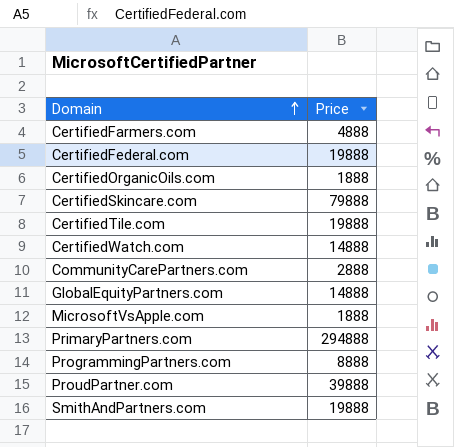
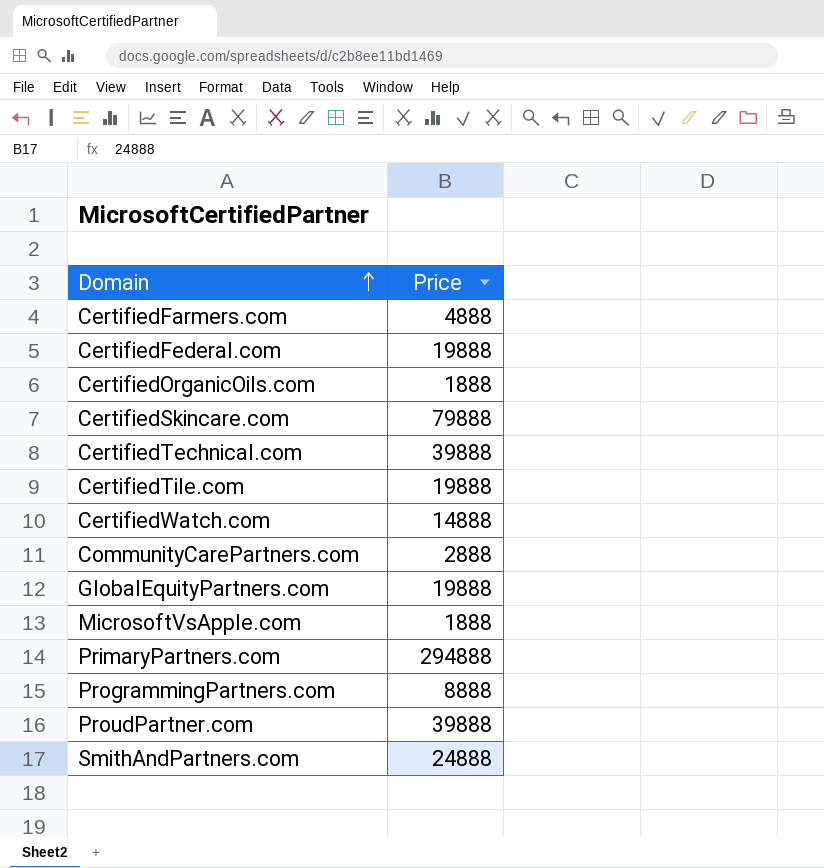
row CertifiedTechnical.com: none -> 39888
GlobalEquityPartners.com | Price: 14888 -> 19888
SmithAndPartners.com | Price: 19888 -> 24888

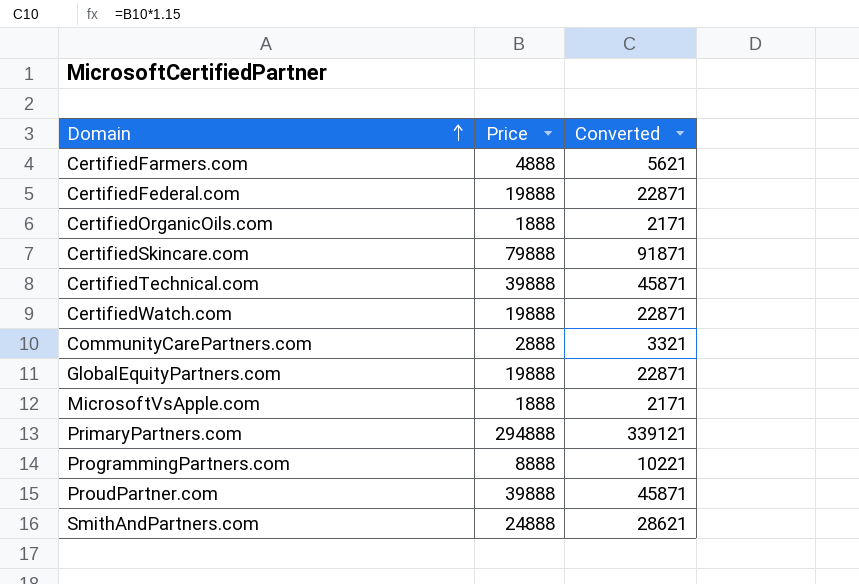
column Converted | formula: none -> [Price] * 1.15
row CertifiedTile.com: 19888 -> none
CertifiedWatch.com | Price: 14888 -> 19888

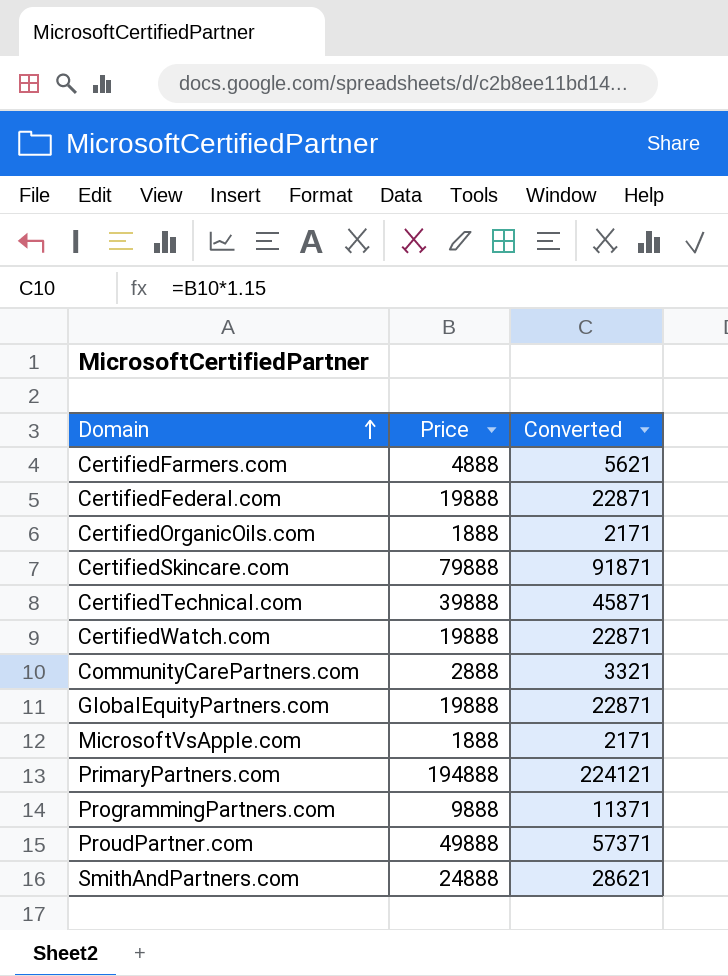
PrimaryPartners.com | Price: 294888 -> 194888
PrimaryPartners.com | Converted: 339121 -> 224121
ProgrammingPartners.com | Price: 8888 -> 9888
ProgrammingPartners.com | Converted: 10221 -> 11371
ProudPartner.com | Price: 39888 -> 49888
ProudPartner.com | Converted: 45871 -> 57371

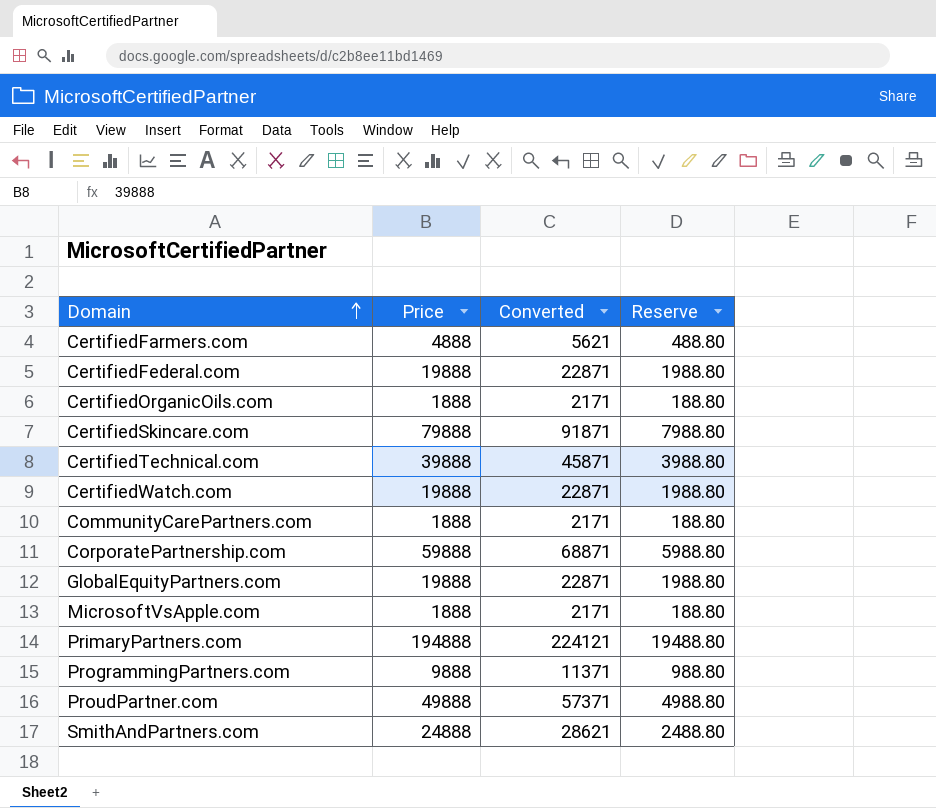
column Reserve | formula: none -> [Price] * 0.1
CommunityCarePartners.com | Price: 2888 -> 1888
CommunityCarePartners.com | Converted: 3321 -> 2171
row CorporatePartnership.com: none -> 59888 | 68871 | 5988.80

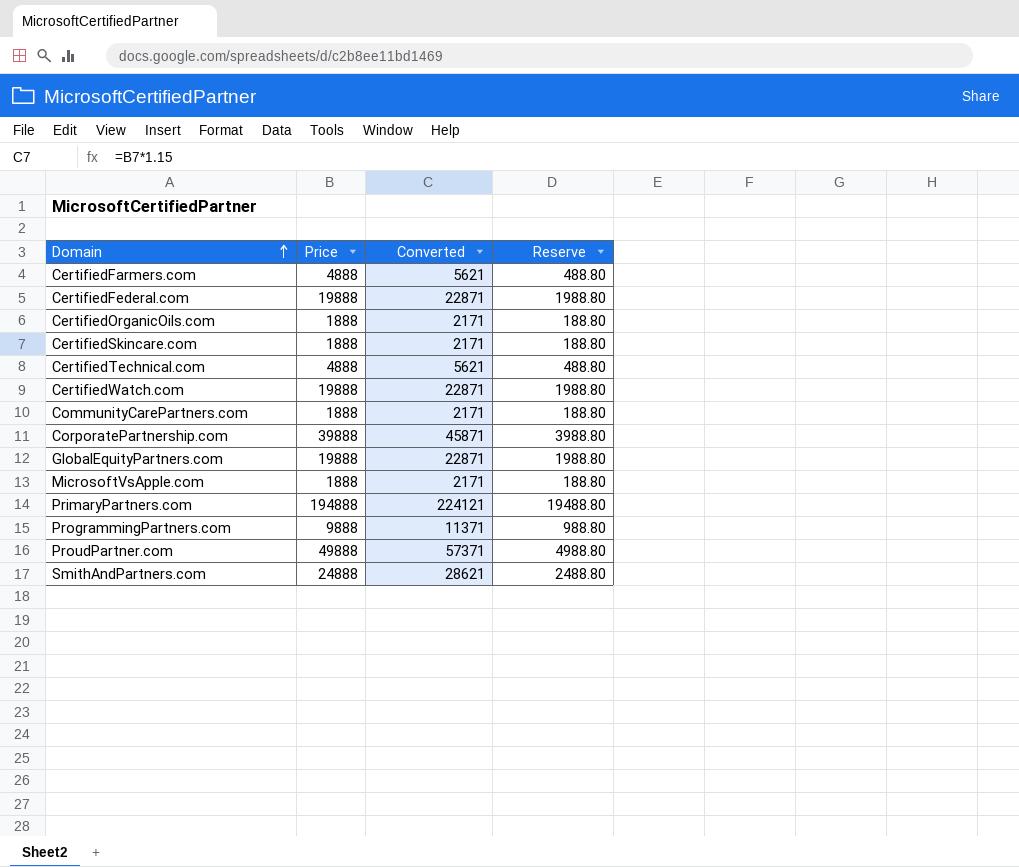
CertifiedSkincare.com | Price: 79888 -> 1888
CertifiedSkincare.com | Converted: 91871 -> 2171
CertifiedSkincare.com | Reserve: 7988.80 -> 188.80
CertifiedTechnical.com | Price: 39888 -> 4888
CertifiedTechnical.com | Converted: 45871 -> 5621
CertifiedTechnical.com | Reserve: 3988.80 -> 488.80
CorporatePartnership.com | Price: 59888 -> 39888
CorporatePartnership.com | Converted: 68871 -> 45871
CorporatePartnership.com | Reserve: 5988.80 -> 3988.80

